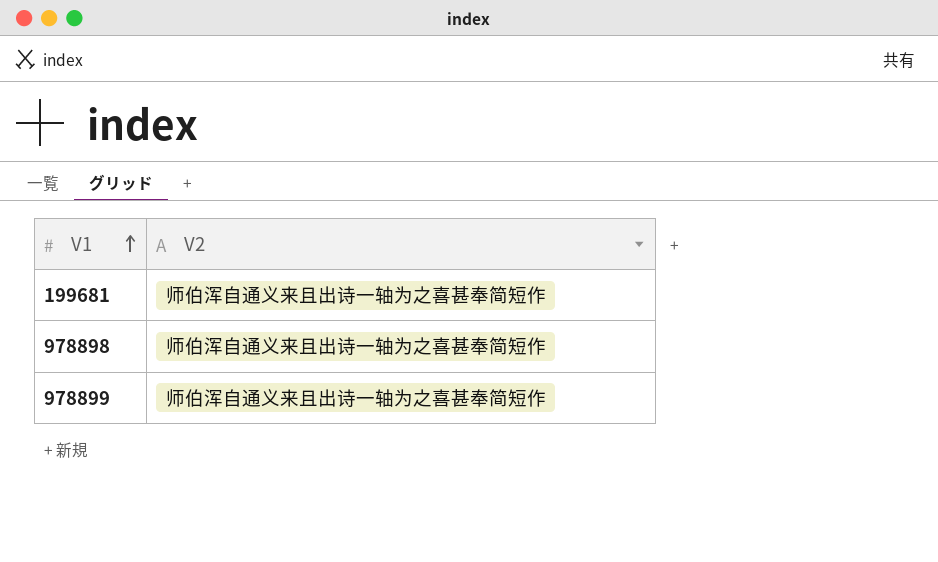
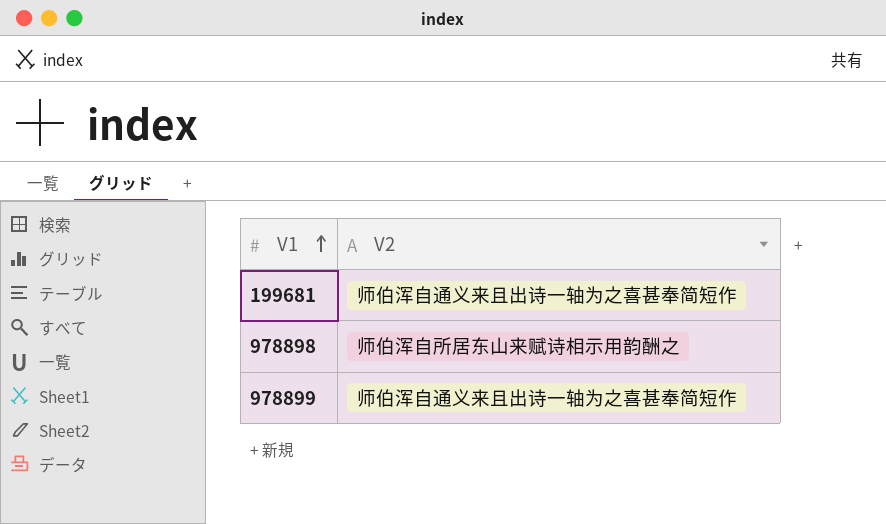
978898 | V2: 师伯浑自通义来且出诗一轴为之喜甚奉简短作 -> 师伯浑自所居东山来赋诗相示用韵酬之

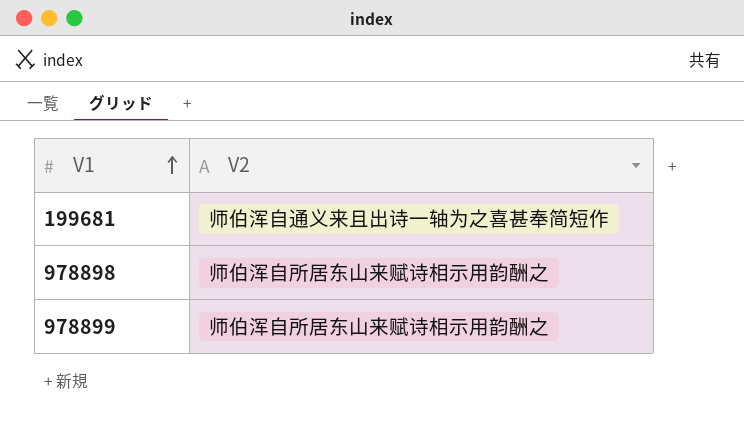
978899 | V2: 师伯浑自通义来且出诗一轴为之喜甚奉简短作 -> 师伯浑自所居东山来赋诗相示用韵酬之

